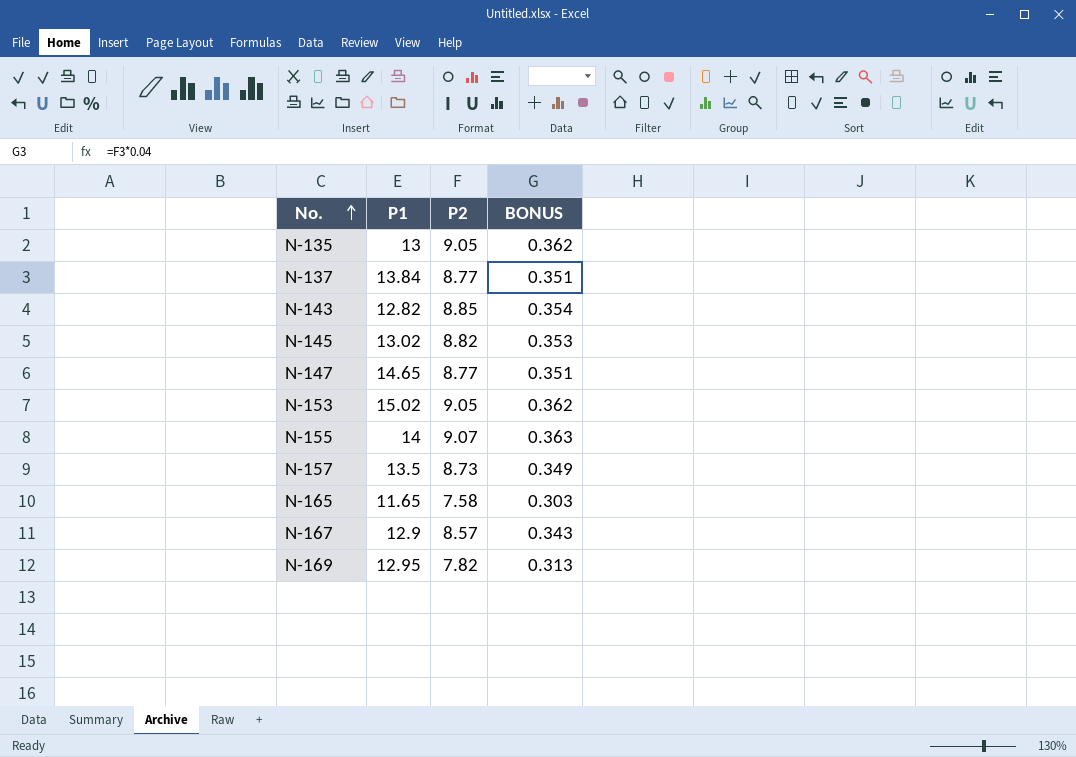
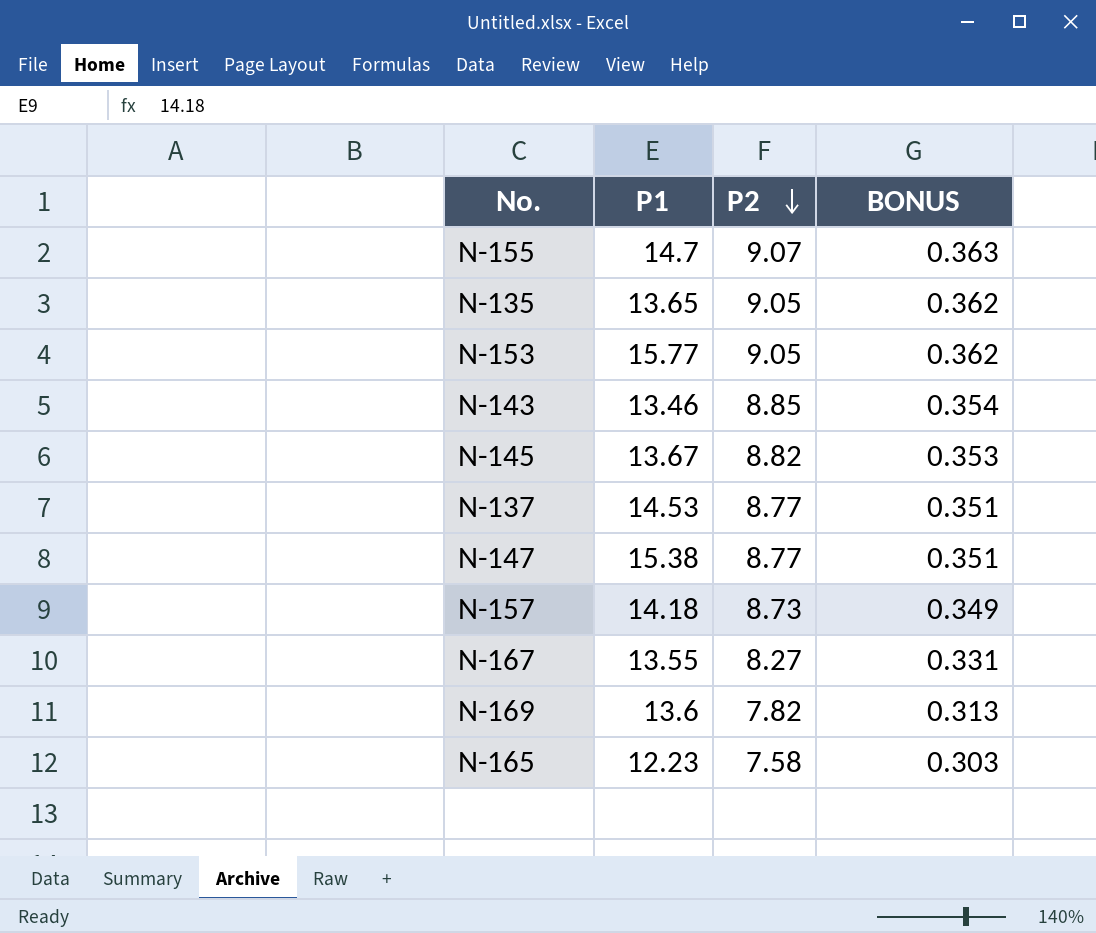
row order: No. ascending -> P2 descending
N-155 | P1: 14 -> 14.7
N-135 | P1: 13 -> 13.65
N-153 | P1: 15.02 -> 15.77
N-143 | P1: 12.82 -> 13.46
N-145 | P1: 13.02 -> 13.67
N-137 | P1: 13.84 -> 14.53
N-147 | P1: 14.65 -> 15.38
N-157 | P1: 13.5 -> 14.18
N-167 | P1: 12.9 -> 13.55
N-167 | P2: 8.57 -> 8.27
N-167 | BONUS: 0.343 -> 0.331
N-169 | P1: 12.95 -> 13.6
N-165 | P1: 11.65 -> 12.23

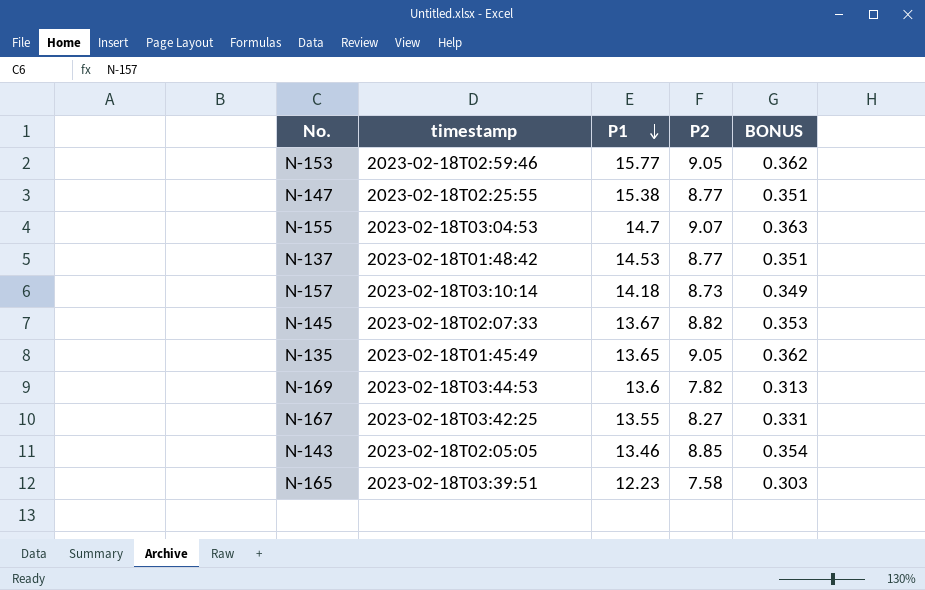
row order: P2 descending -> P1 descending
column timestamp | position: none -> 2

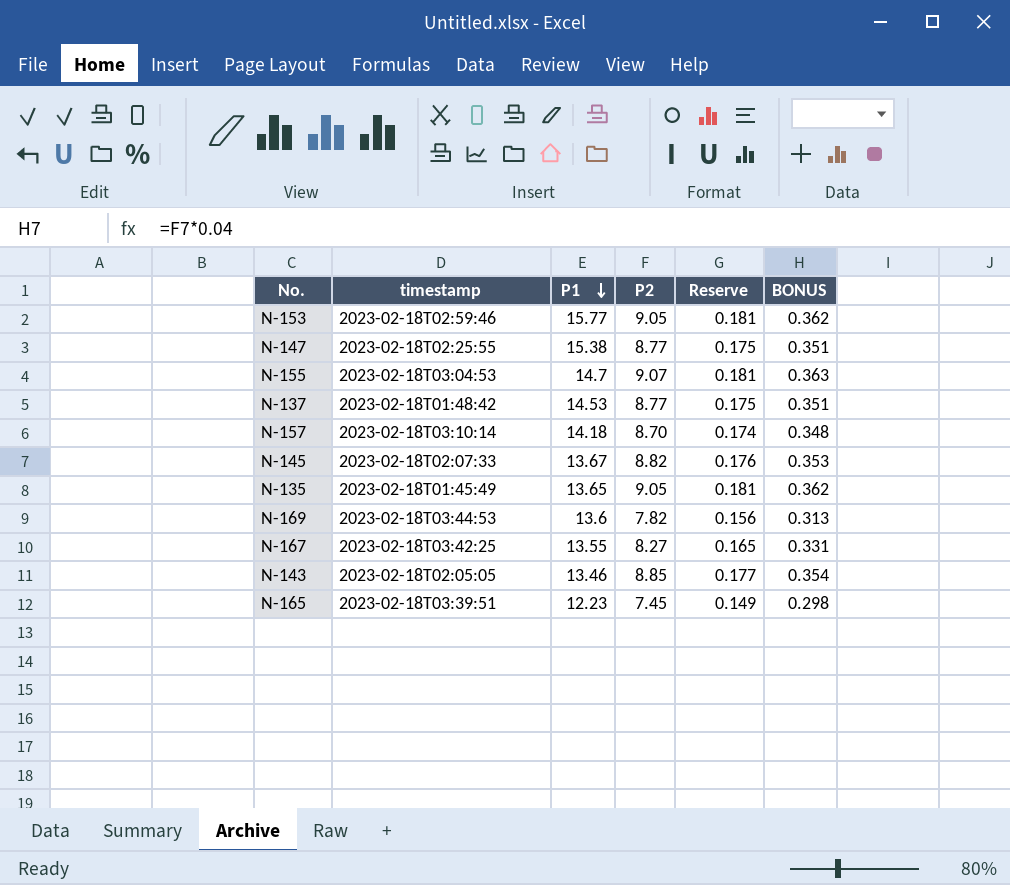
column Reserve | formula: none -> [P2] * 0.02
N-157 | P2: 8.73 -> 8.70
N-157 | BONUS: 0.349 -> 0.348
N-165 | P2: 7.58 -> 7.45
N-165 | BONUS: 0.303 -> 0.298

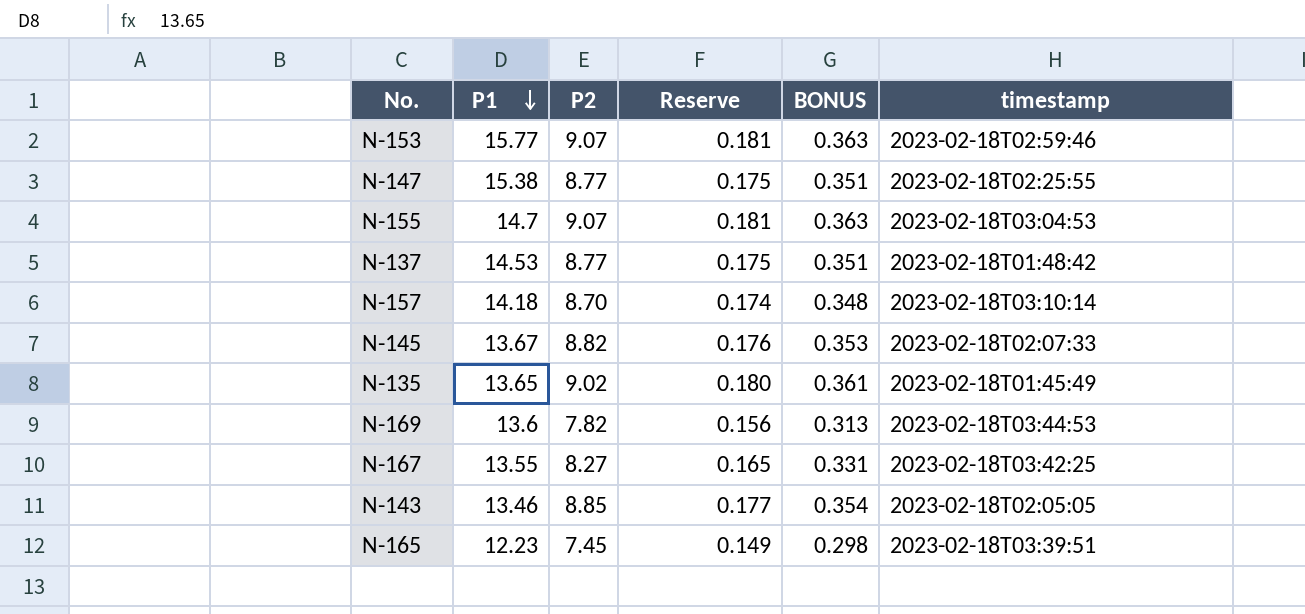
column timestamp | position: 2 -> 6
N-153 | P2: 9.05 -> 9.07
N-153 | BONUS: 0.362 -> 0.363
N-135 | P2: 9.05 -> 9.02
N-135 | Reserve: 0.181 -> 0.180
N-135 | BONUS: 0.362 -> 0.361

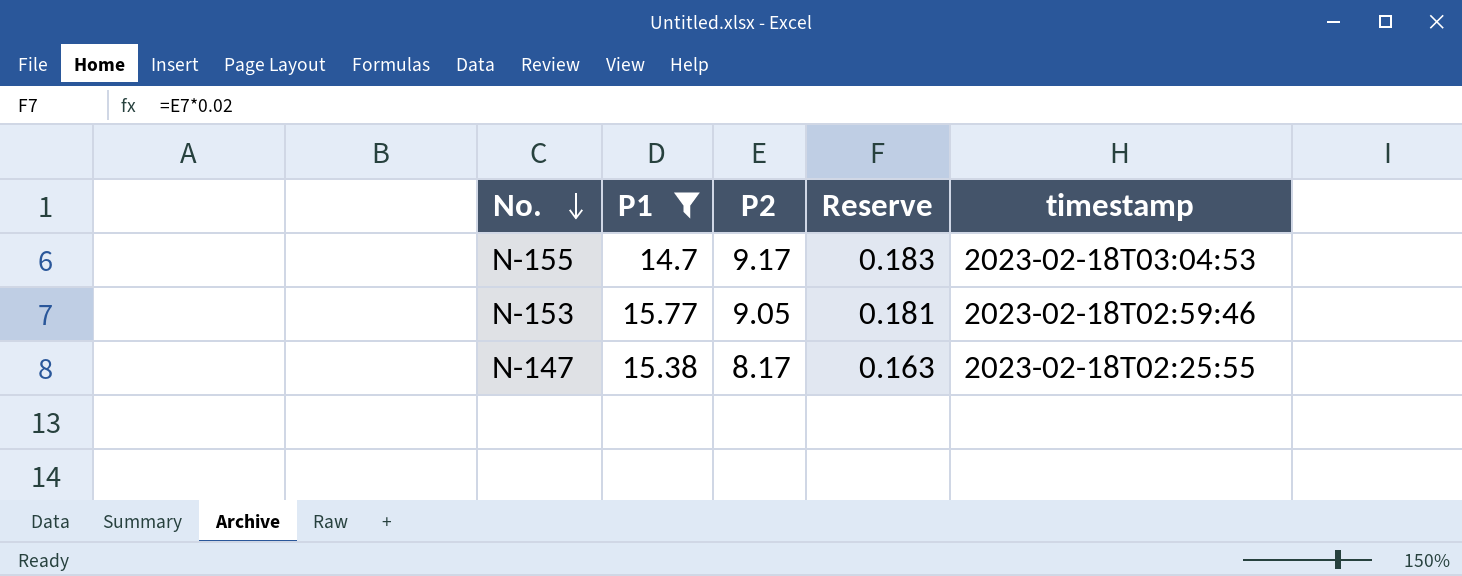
filter: none -> P1 >= 14.7
row order: P1 descending -> No. descending
column BONUS | formula: [P2] * 0.04 -> none
N-155 | P2: 9.07 -> 9.17
N-155 | Reserve: 0.181 -> 0.183
N-153 | P2: 9.07 -> 9.05
N-147 | P2: 8.77 -> 8.17
N-147 | Reserve: 0.175 -> 0.163

